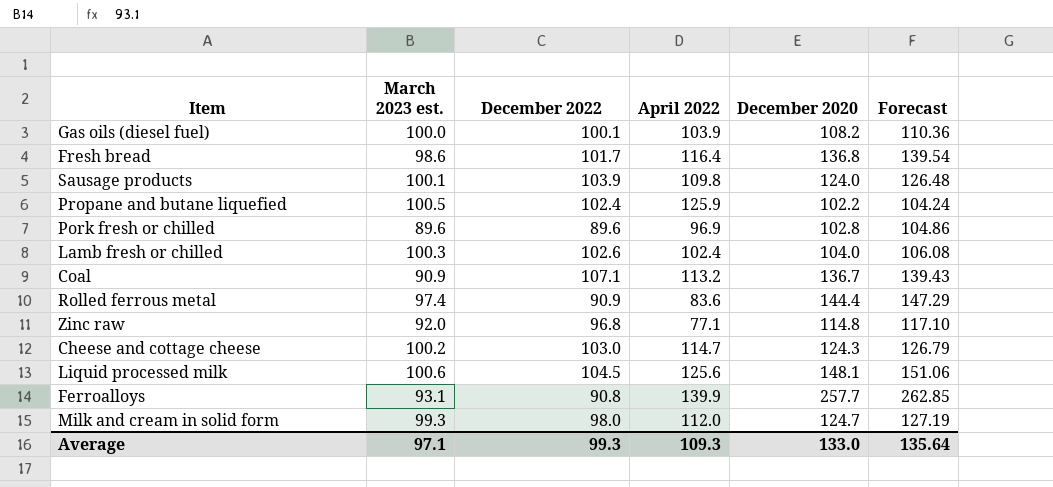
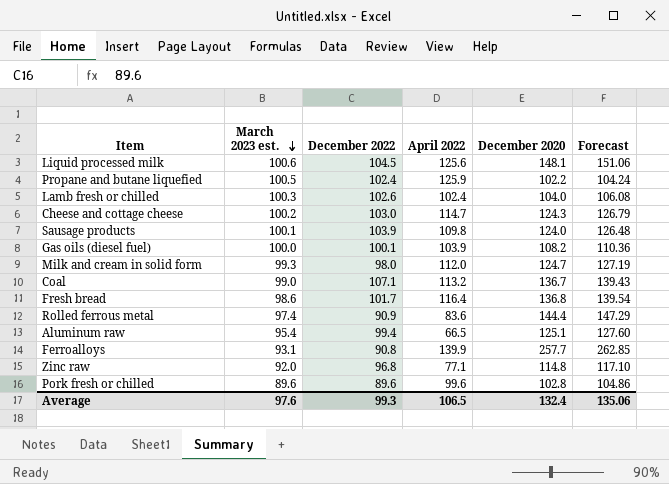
row order: none -> March 2023 est. descending
Coal | March 2023 est.: 90.9 -> 99.0
row Aluminum raw: none -> 95.4 | 99.4 | 66.5 | 125.1 | 127.60
Pork fresh or chilled | April 2022: 96.9 -> 99.6
Average | March 2023 est.: 97.1 -> 97.6
Average | April 2022: 109.3 -> 106.5
Average | December 2020: 133.0 -> 132.4
Average | Forecast: 135.64 -> 135.06

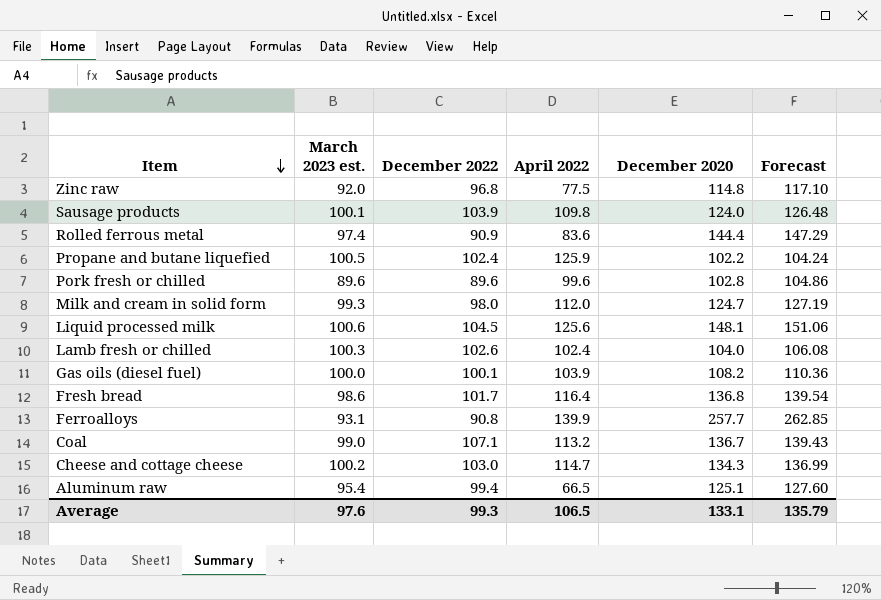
row order: March 2023 est. descending -> Item descending
Zinc raw | April 2022: 77.1 -> 77.5
Cheese and cottage cheese | December 2020: 124.3 -> 134.3
Cheese and cottage cheese | Forecast: 126.79 -> 136.99
Average | December 2020: 132.4 -> 133.1
Average | Forecast: 135.06 -> 135.79

